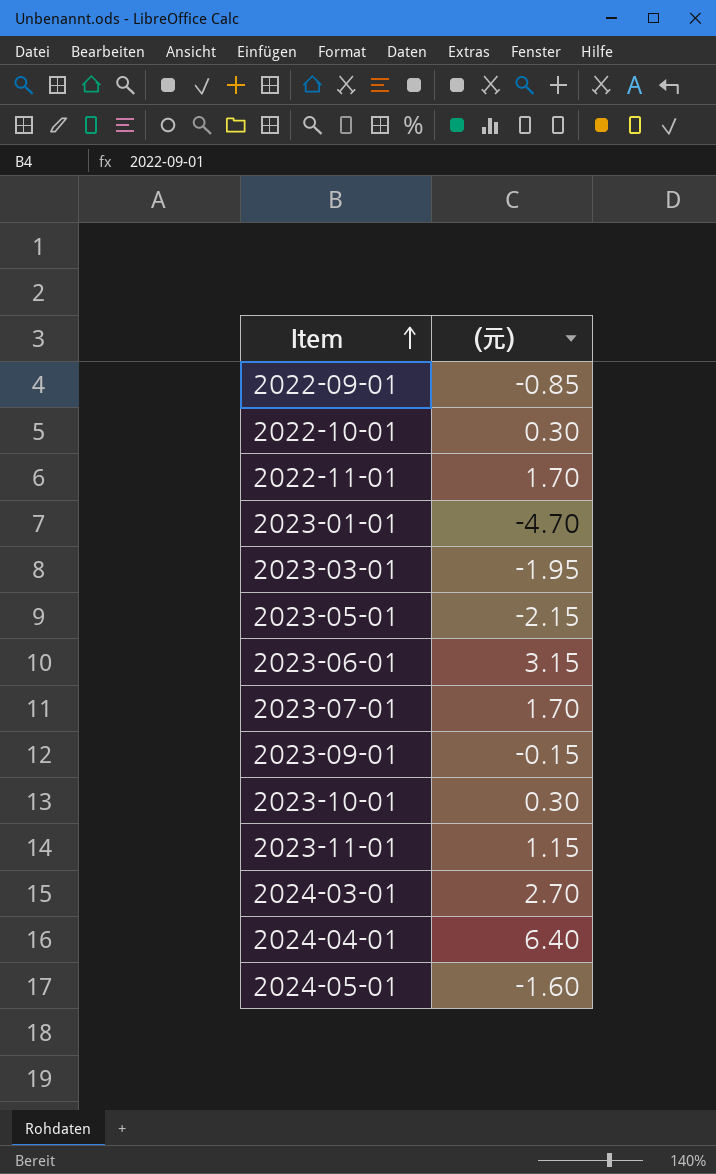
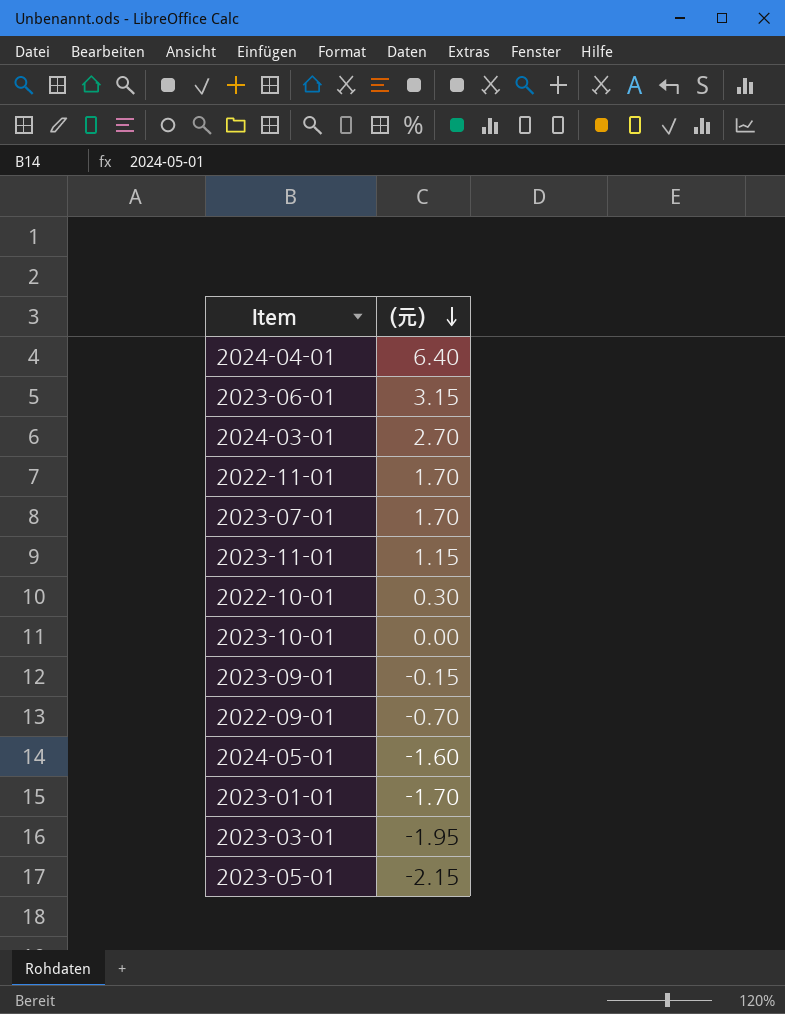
row order: Item ascending -> (元) descending
2023-10-01 | (元): 0.30 -> 0.00
2022-09-01 | (元): -0.85 -> -0.70
2023-01-01 | (元): -4.70 -> -1.70

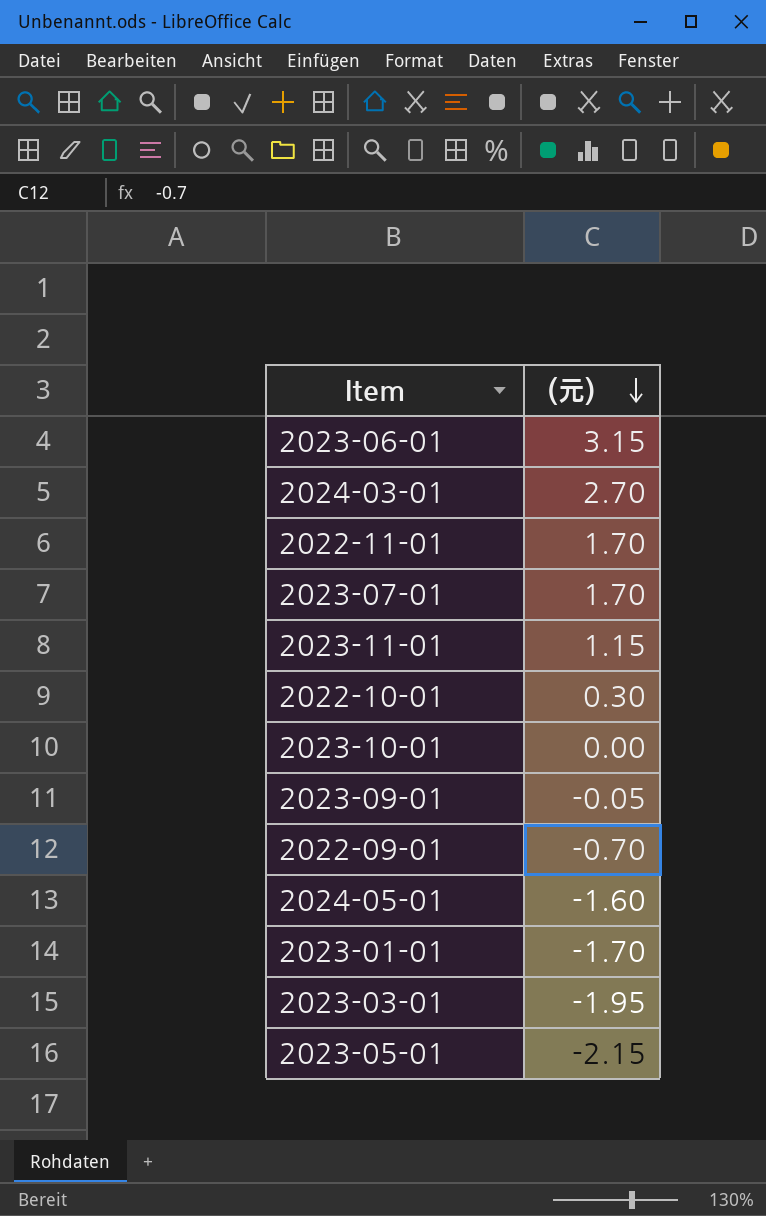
row 2024-04-01: 6.40 -> none
2023-09-01 | (元): -0.15 -> -0.05

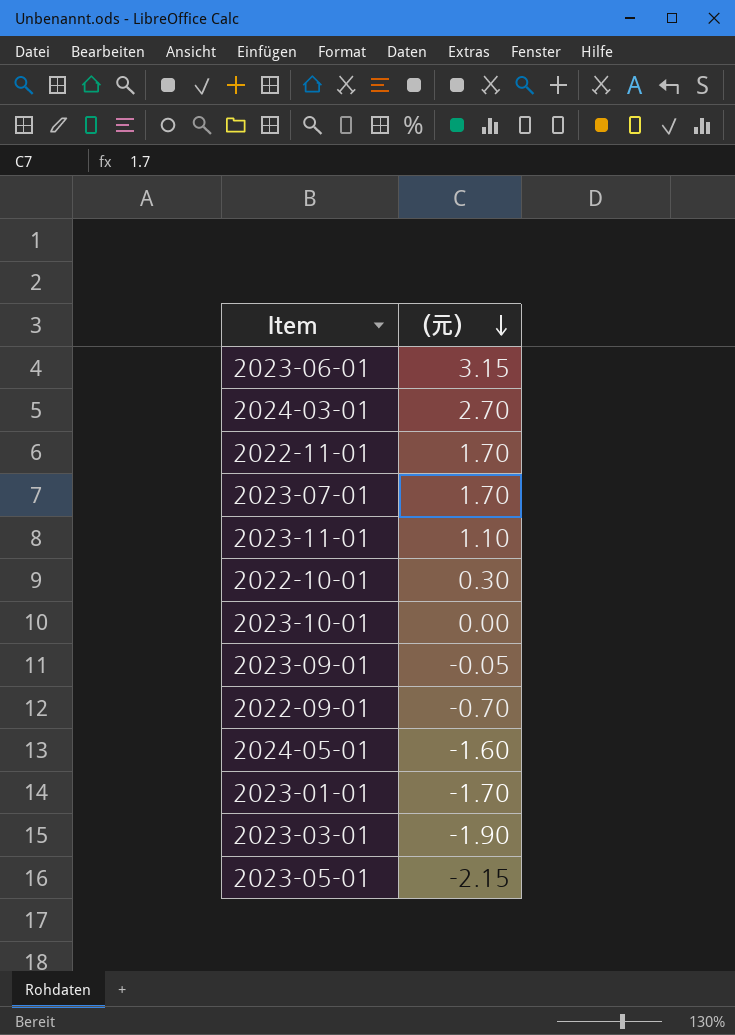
2023-11-01 | (元): 1.15 -> 1.10
2023-03-01 | (元): -1.95 -> -1.90

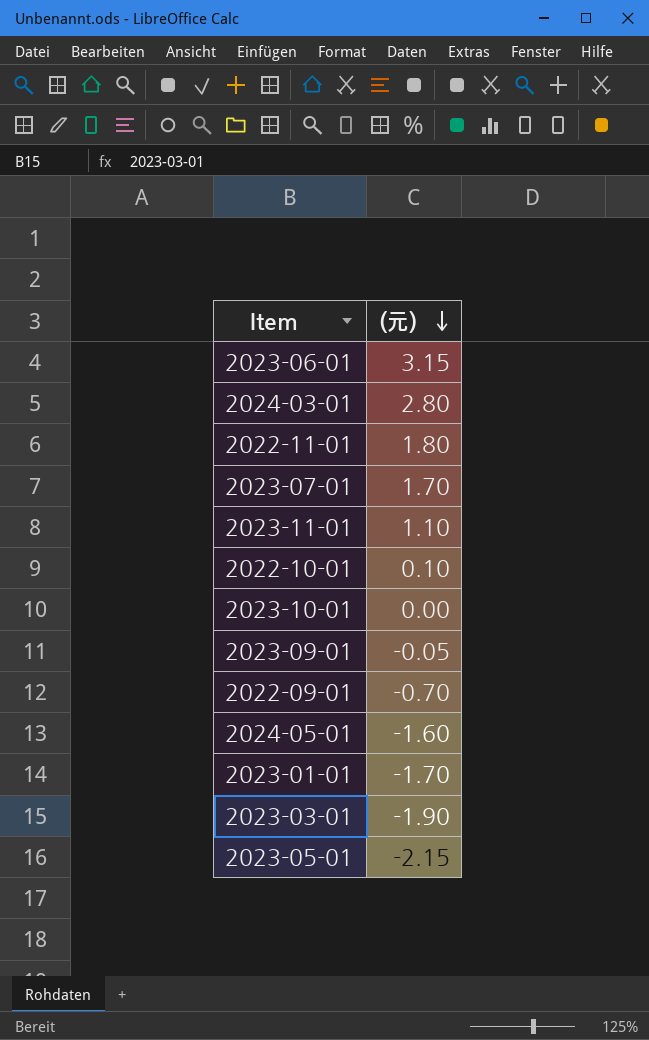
2024-03-01 | (元): 2.70 -> 2.80
2022-11-01 | (元): 1.70 -> 1.80
2022-10-01 | (元): 0.30 -> 0.10

